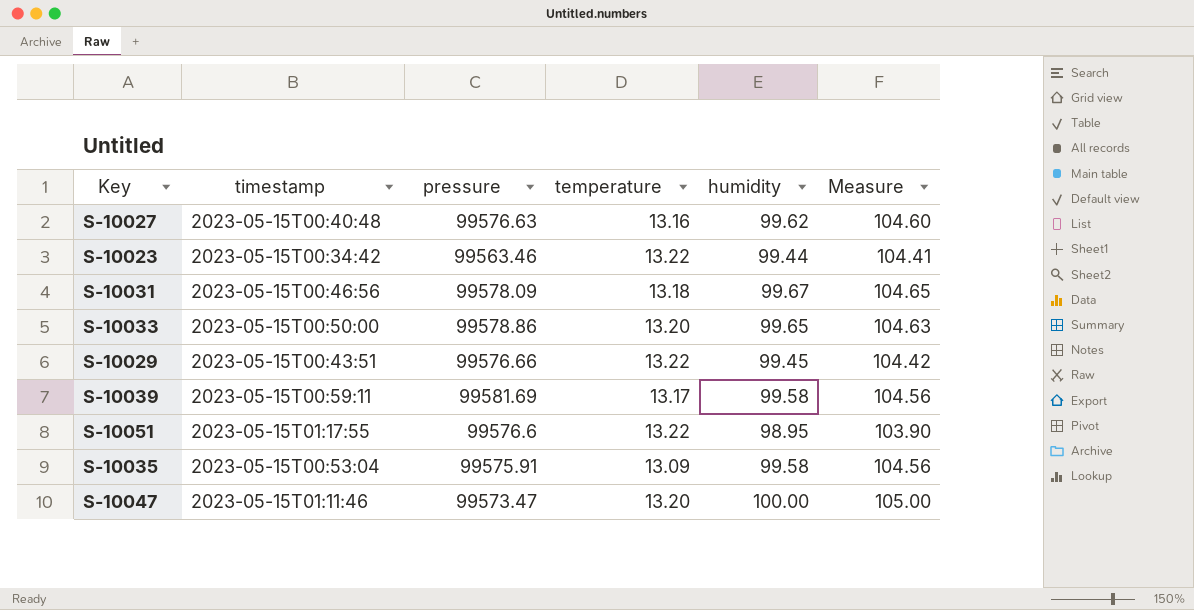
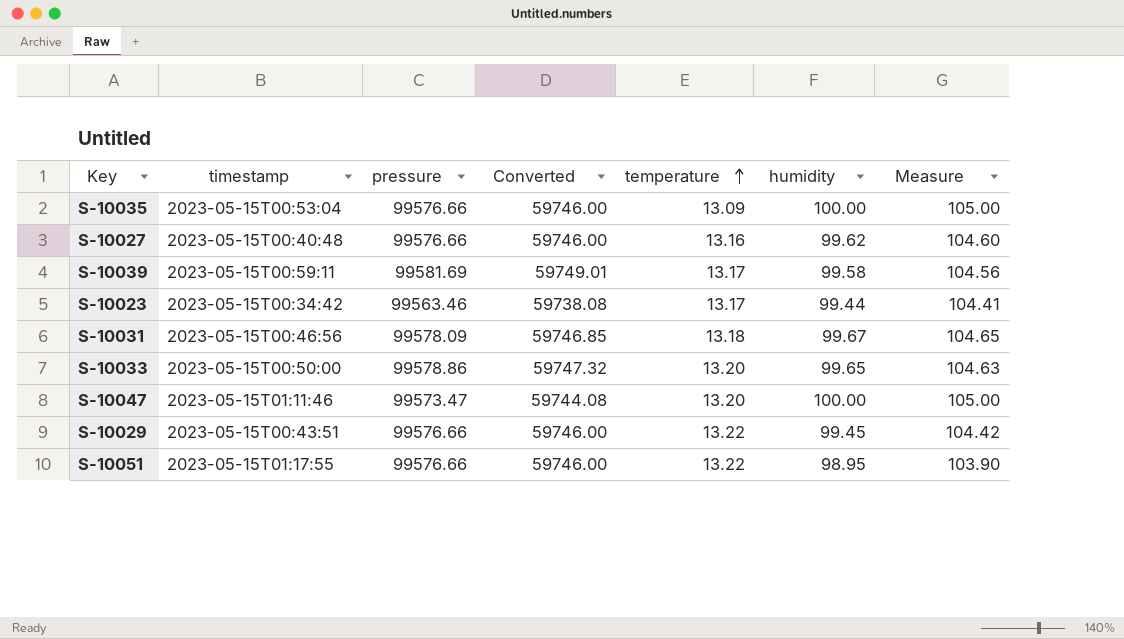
row order: none -> temperature ascending
column Converted | formula: none -> [pressure] * 0.6
S-10035 | pressure: 99575.91 -> 99576.66
S-10035 | humidity: 99.58 -> 100.00
S-10035 | Measure: 104.56 -> 105.00
S-10027 | pressure: 99576.63 -> 99576.66
S-10023 | temperature: 13.22 -> 13.17
S-10051 | pressure: 99576.6 -> 99576.66

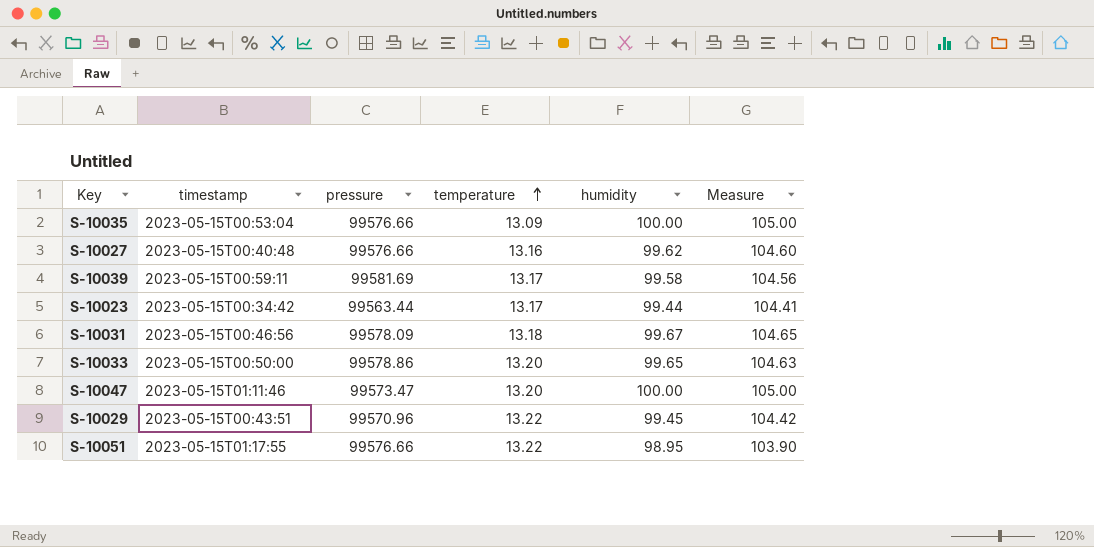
column Converted | formula: [pressure] * 0.6 -> none
S-10023 | pressure: 99563.46 -> 99563.44
S-10029 | pressure: 99576.66 -> 99570.96

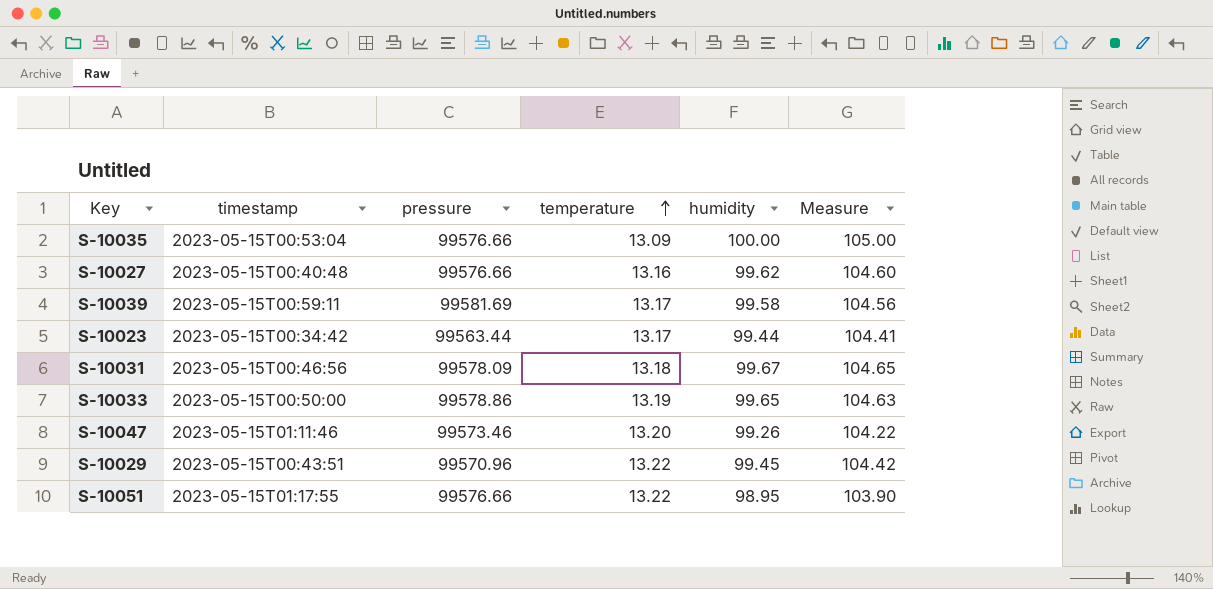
S-10033 | temperature: 13.20 -> 13.19
S-10047 | pressure: 99573.47 -> 99573.46
S-10047 | humidity: 100.00 -> 99.26
S-10047 | Measure: 105.00 -> 104.22

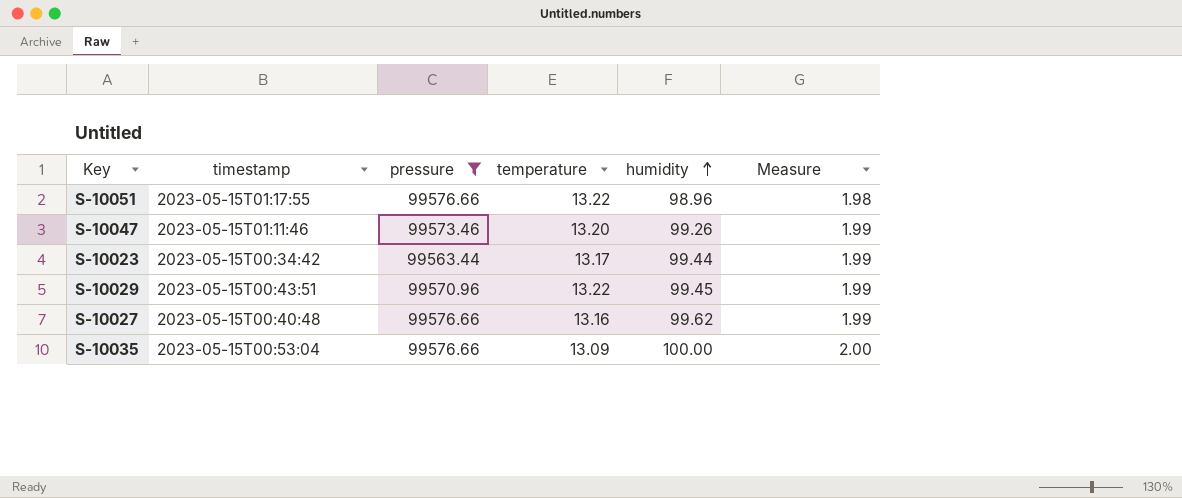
filter: none -> pressure <= 99576.66
row order: temperature ascending -> humidity ascending
column Measure | formula: [humidity] * 1.05 -> [humidity] * 0.02
S-10051 | humidity: 98.95 -> 98.96

